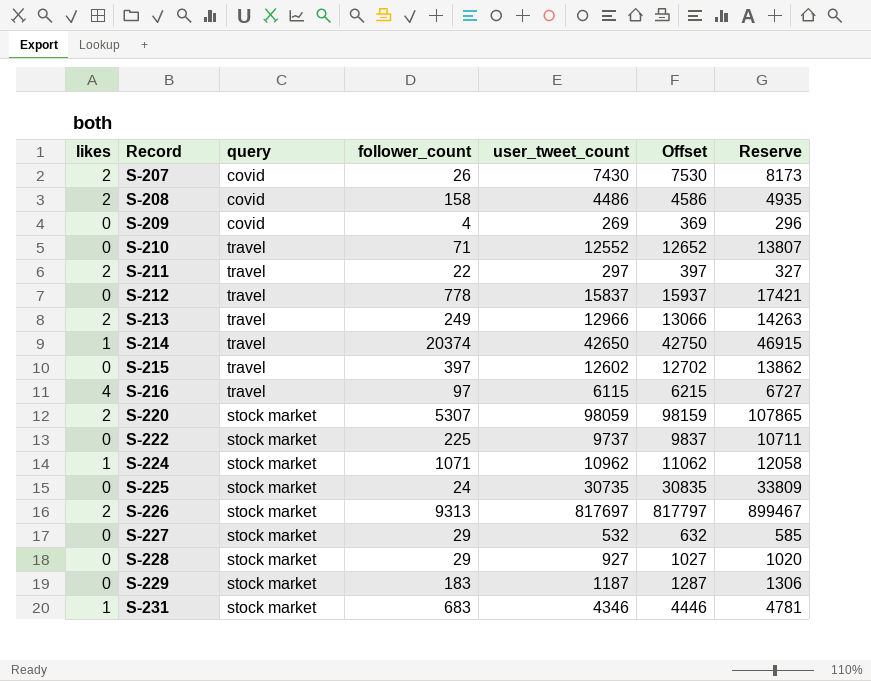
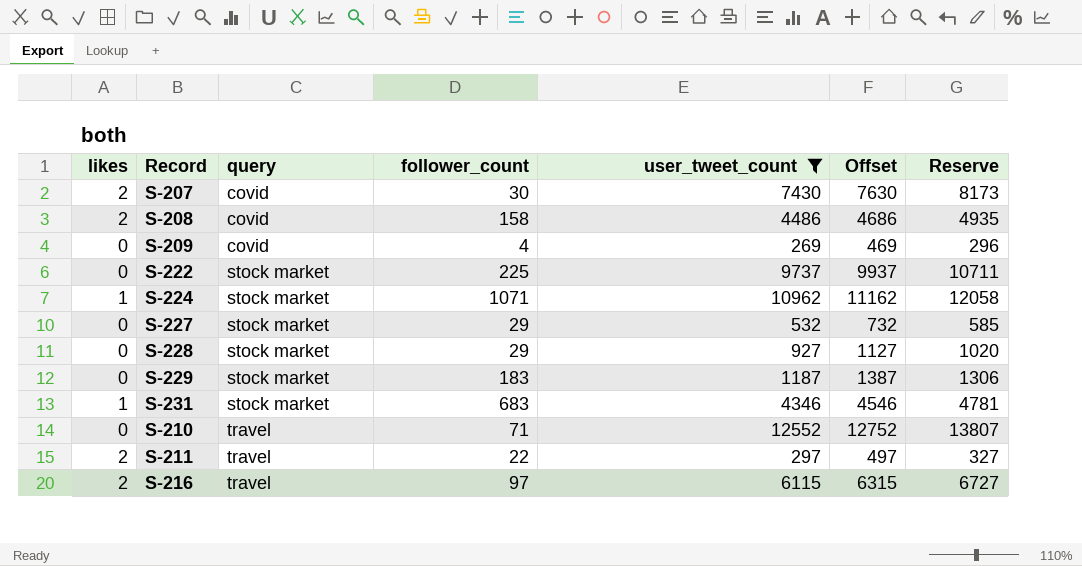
filter: none -> user_tweet_count <= 12552
row order: Record ascending -> query ascending
column Offset | formula: [user_tweet_count] + 100 -> [user_tweet_count] + 200
S-207 | follower_count: 26 -> 30
S-216 | likes: 4 -> 2

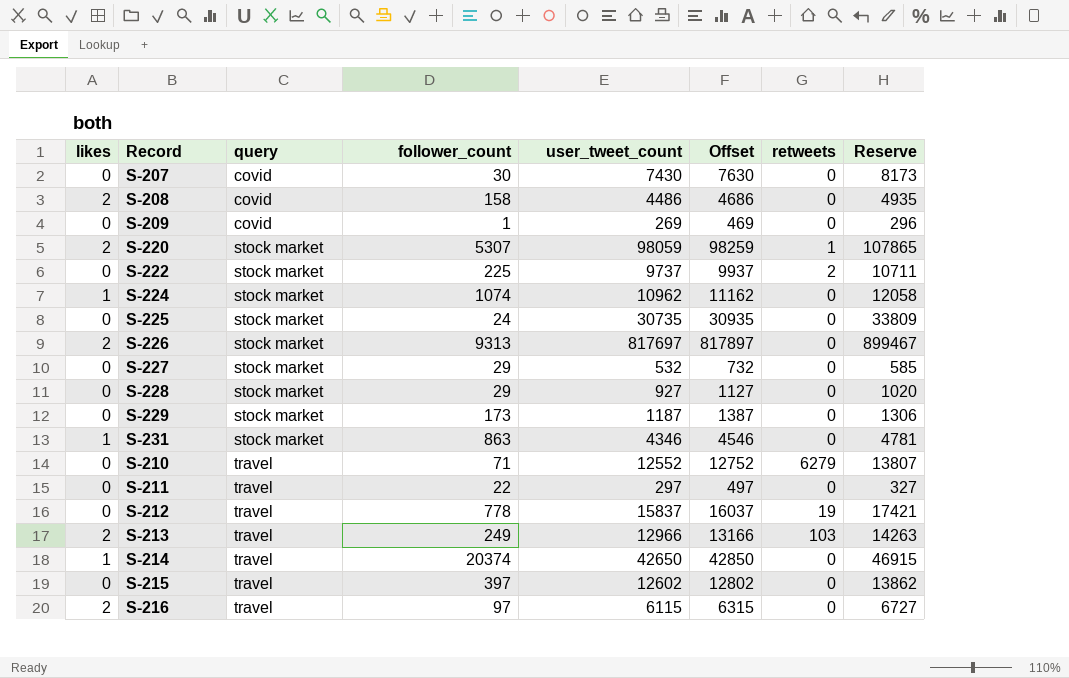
filter: user_tweet_count <= 12552 -> none
column retweets | position: none -> 7
S-207 | likes: 2 -> 0
S-209 | follower_count: 4 -> 1
S-224 | follower_count: 1071 -> 1074
S-229 | follower_count: 183 -> 173
S-231 | follower_count: 683 -> 863
S-211 | likes: 2 -> 0

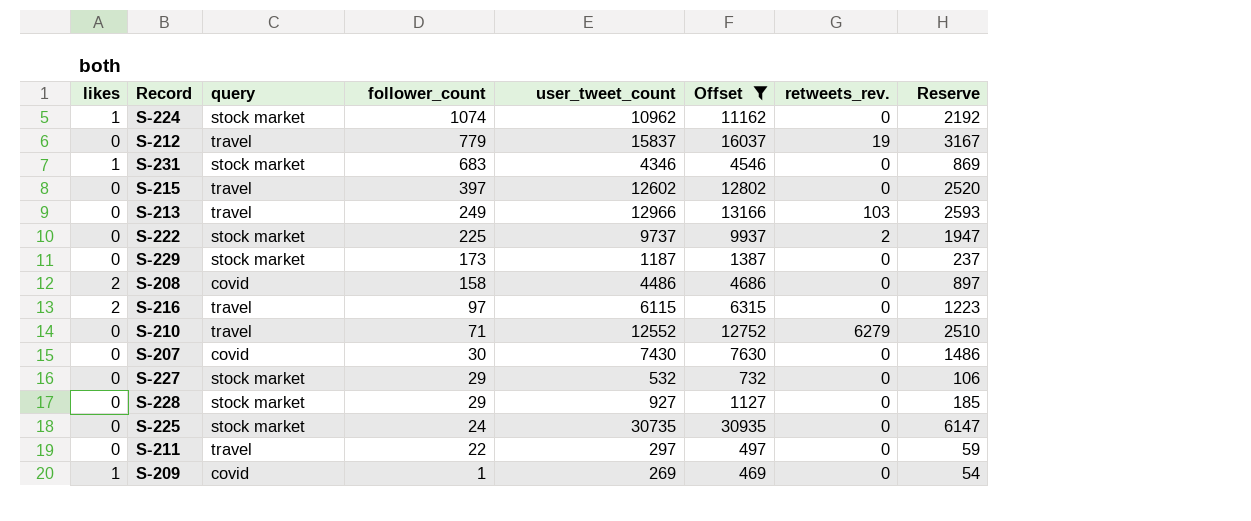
filter: none -> Offset <= 30935
row order: query ascending -> follower_count descending
column name: retweets -> retweets_rev.
column Reserve | formula: [user_tweet_count] * 1.1 -> [user_tweet_count] * 0.2
S-212 | follower_count: 778 -> 779
S-231 | follower_count: 863 -> 683
S-213 | likes: 2 -> 0
S-209 | likes: 0 -> 1

